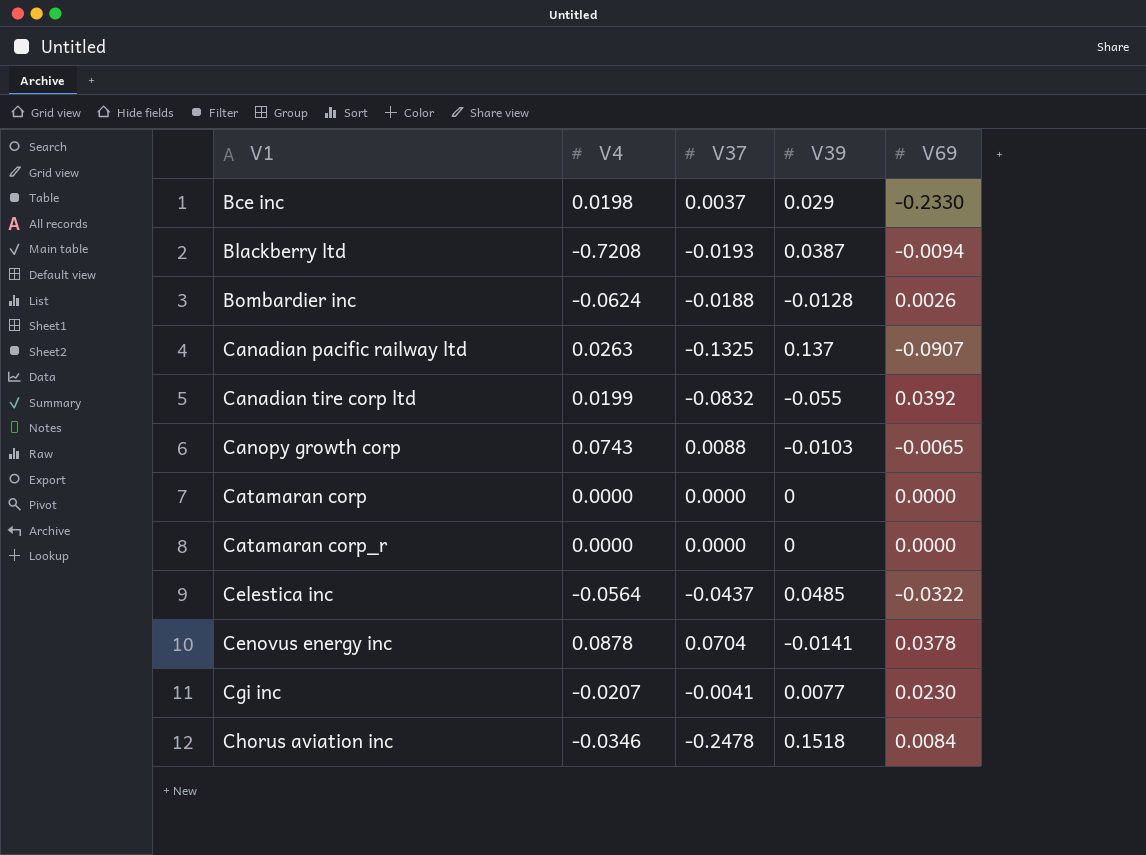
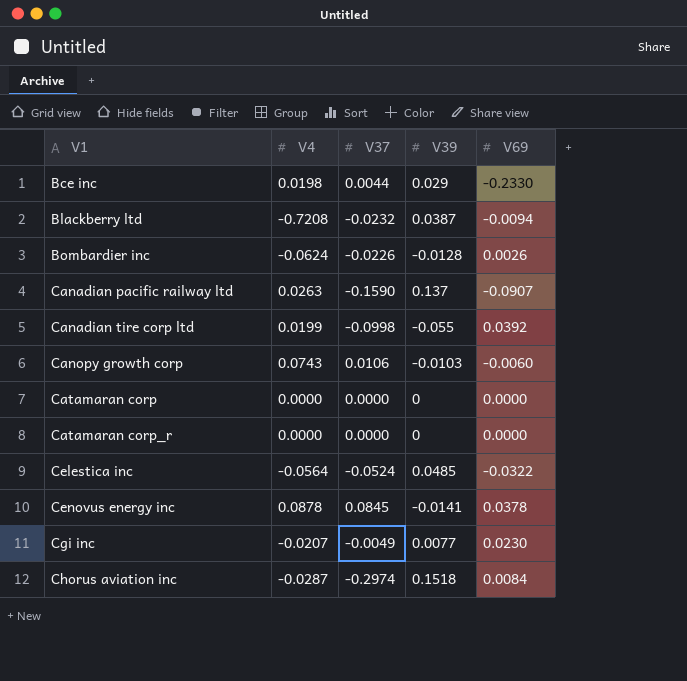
Bce inc | V37: 0.0037 -> 0.0044
Blackberry ltd | V37: -0.0193 -> -0.0232
Bombardier inc | V37: -0.0188 -> -0.0226
Canadian pacific railway ltd | V37: -0.1325 -> -0.1590
Canadian tire corp ltd | V37: -0.0832 -> -0.0998
Canopy growth corp | V37: 0.0088 -> 0.0106
Canopy growth corp | V69: -0.0065 -> -0.0060
Celestica inc | V37: -0.0437 -> -0.0524
Cenovus energy inc | V37: 0.0704 -> 0.0845
Cgi inc | V37: -0.0041 -> -0.0049
Chorus aviation inc | V4: -0.0346 -> -0.0287
Chorus aviation inc | V37: -0.2478 -> -0.2974

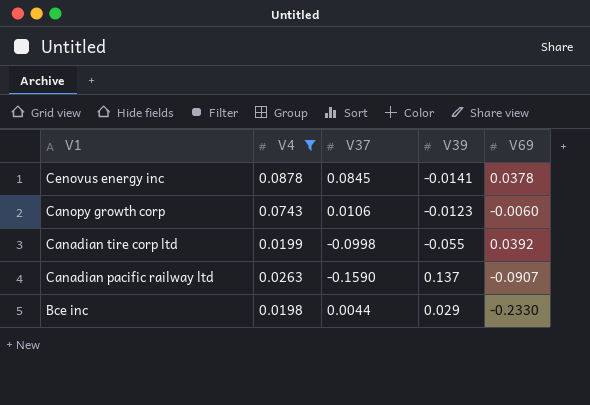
filter: none -> V4 >= 0.0198
row order: V1 ascending -> V1 descending
Canopy growth corp | V39: -0.0103 -> -0.0123

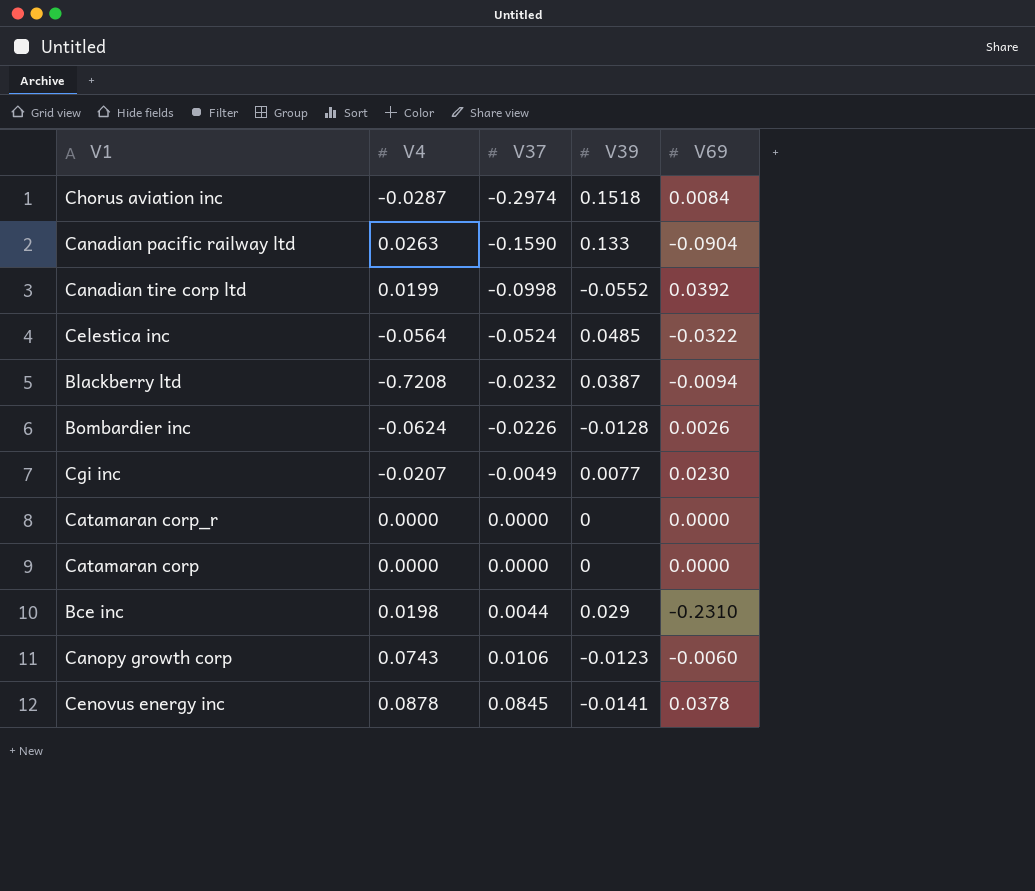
filter: V4 >= 0.0198 -> none
row order: V1 descending -> V37 ascending
Canadian pacific railway ltd | V39: 0.137 -> 0.133
Canadian pacific railway ltd | V69: -0.0907 -> -0.0904
Canadian tire corp ltd | V39: -0.055 -> -0.0552
Bce inc | V69: -0.2330 -> -0.2310

